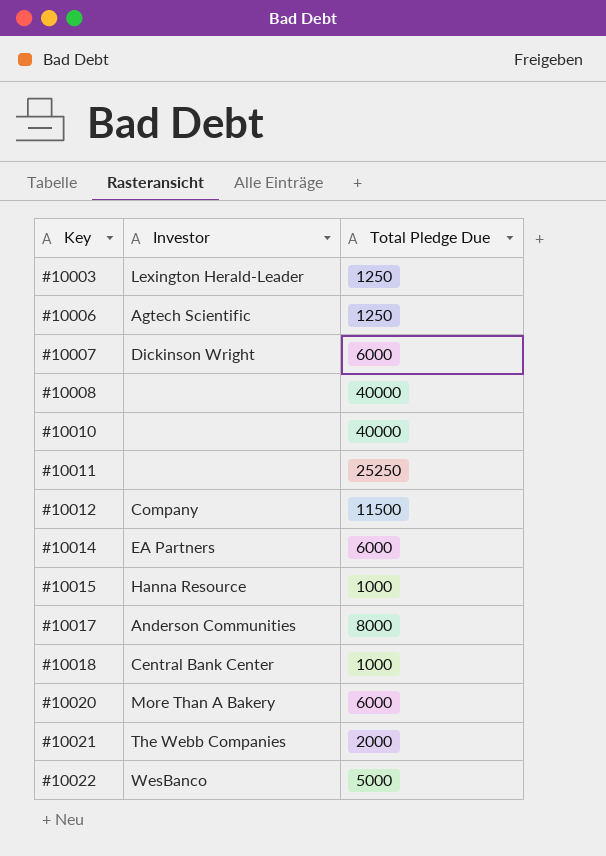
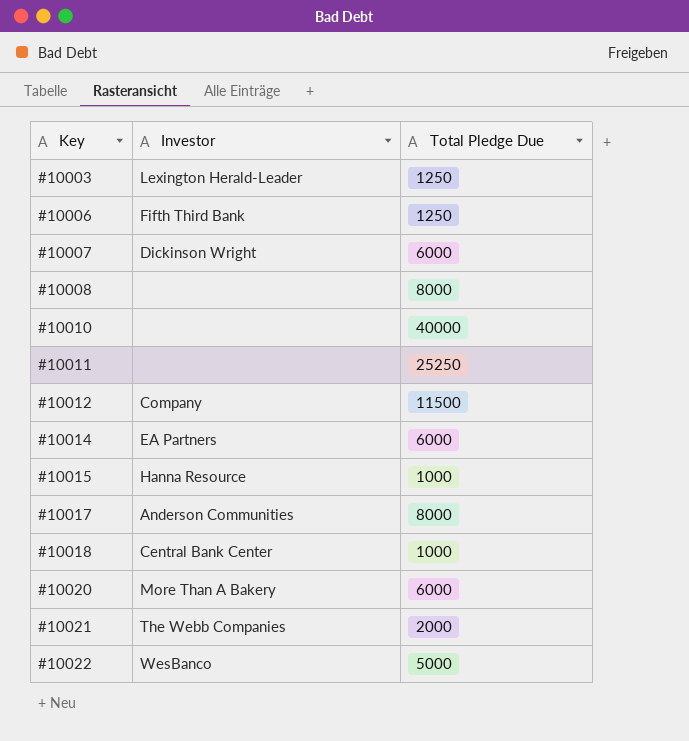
#10006 | Investor: Agtech Scientific -> Fifth Third Bank
#10008 | Total Pledge Due: 40000 -> 8000

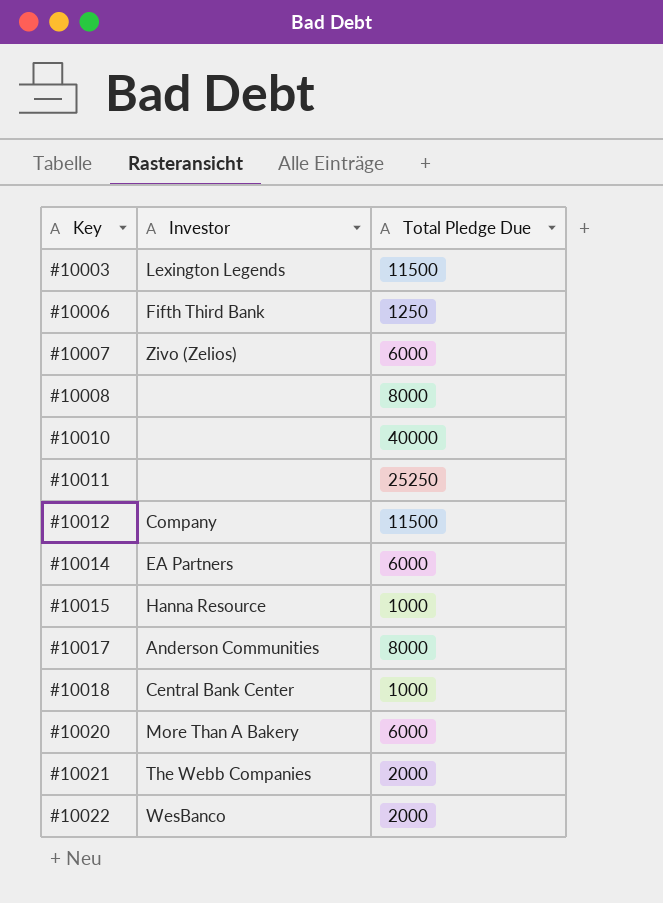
#10003 | Investor: Lexington Herald-Leader -> Lexington Legends
#10003 | Total Pledge Due: 1250 -> 11500
#10007 | Investor: Dickinson Wright -> Zivo (Zelios)
#10022 | Total Pledge Due: 5000 -> 2000

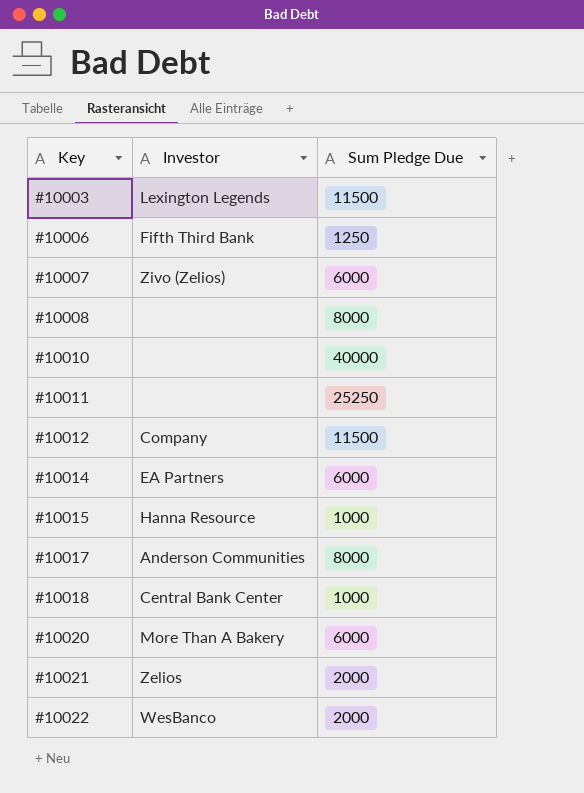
column name: Total Pledge Due -> Sum Pledge Due
#10021 | Investor: The Webb Companies -> Zelios

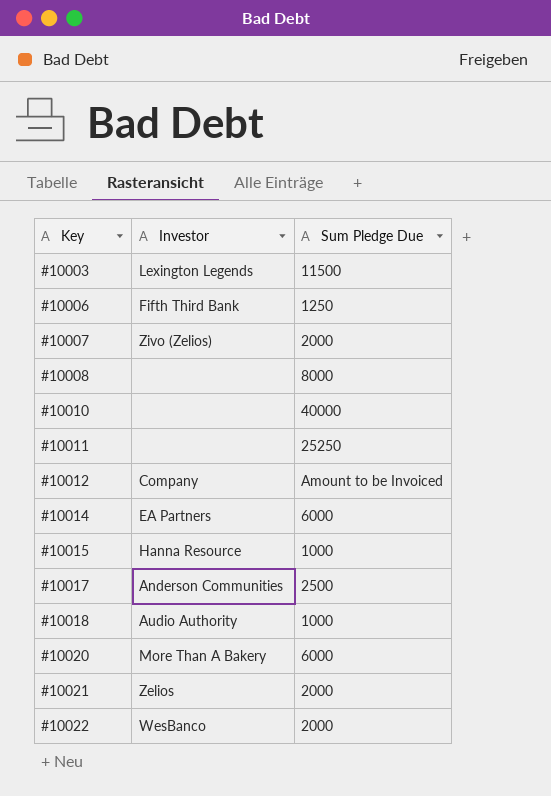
#10007 | Sum Pledge Due: 6000 -> 2000
#10012 | Sum Pledge Due: 11500 -> Amount to be Invoiced
#10017 | Sum Pledge Due: 8000 -> 2500
#10018 | Investor: Central Bank Center -> Audio Authority

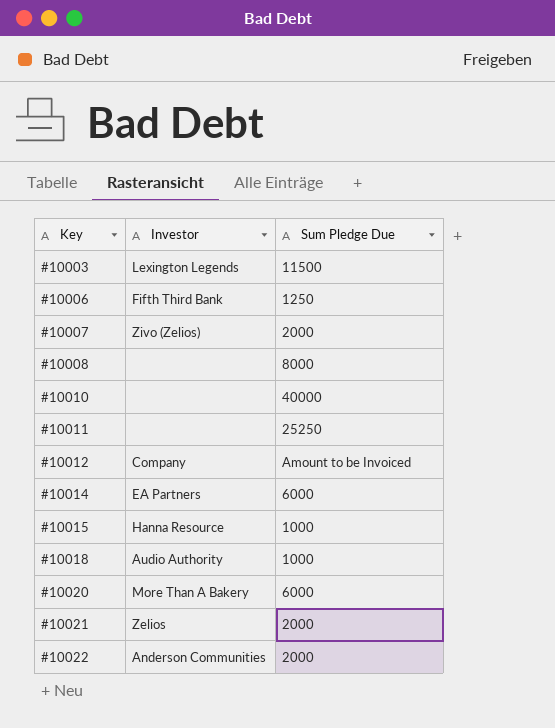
row #10017: Anderson Communities | 2500 -> none
#10022 | Investor: WesBanco -> Anderson Communities

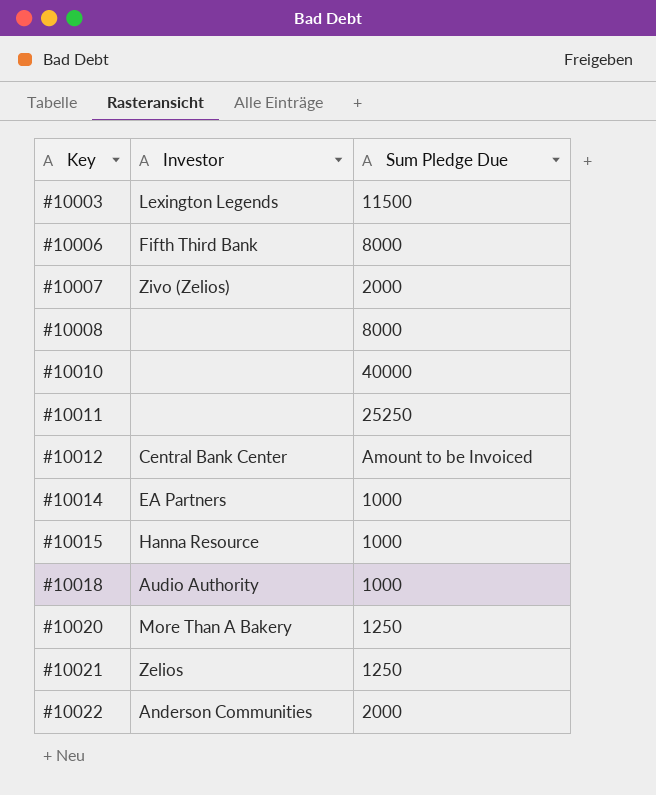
#10006 | Sum Pledge Due: 1250 -> 8000
#10012 | Investor: Company -> Central Bank Center
#10014 | Sum Pledge Due: 6000 -> 1000
#10020 | Sum Pledge Due: 6000 -> 1250
#10021 | Sum Pledge Due: 2000 -> 1250

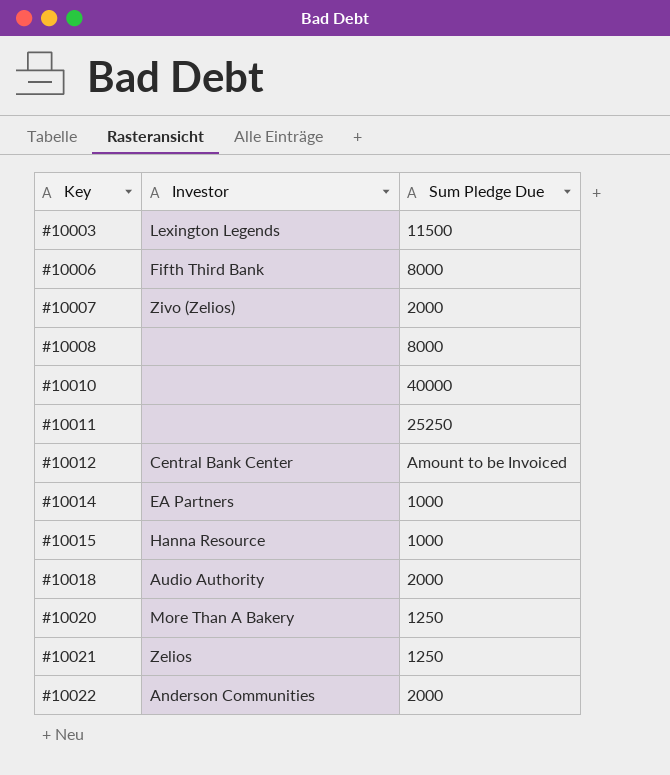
#10018 | Sum Pledge Due: 1000 -> 2000

